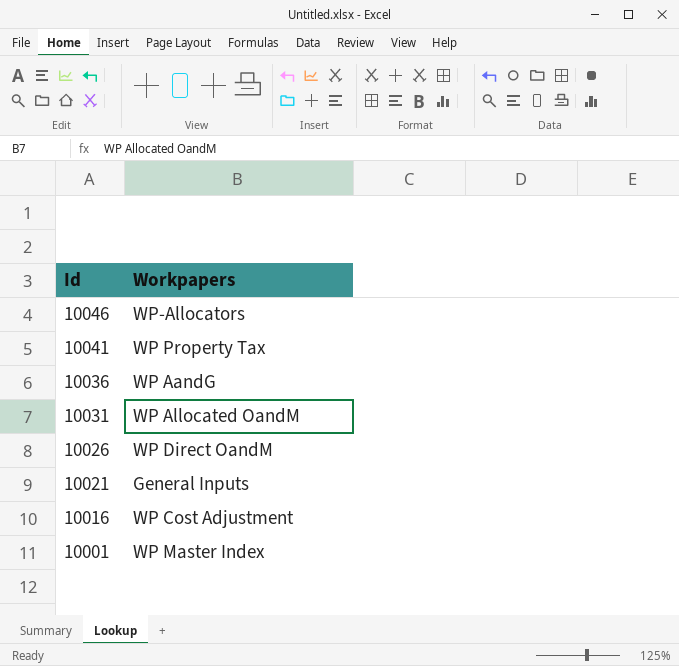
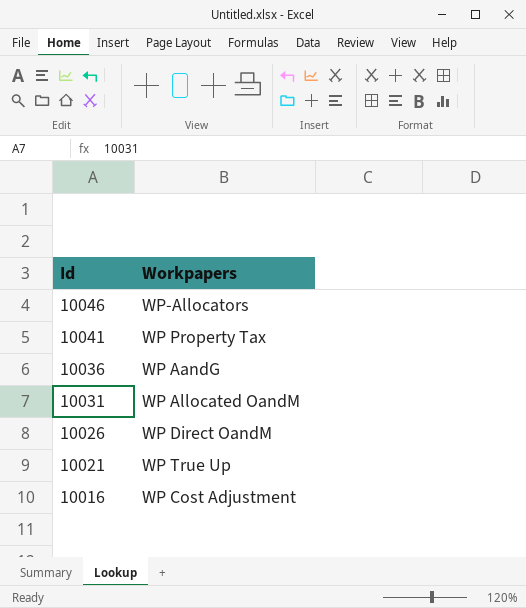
row 10001: WP Master Index -> none
10021 | Workpapers: General Inputs -> WP True Up

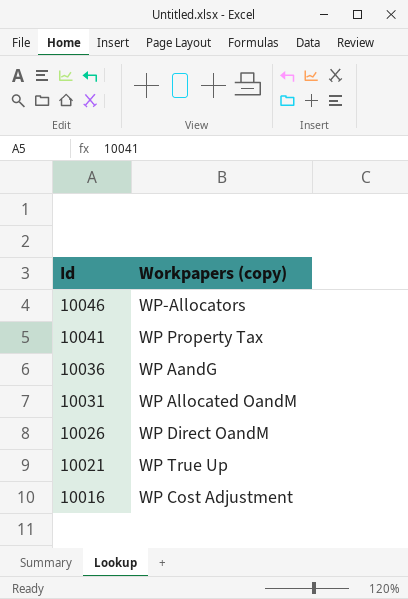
column name: Workpapers -> Workpapers (copy)

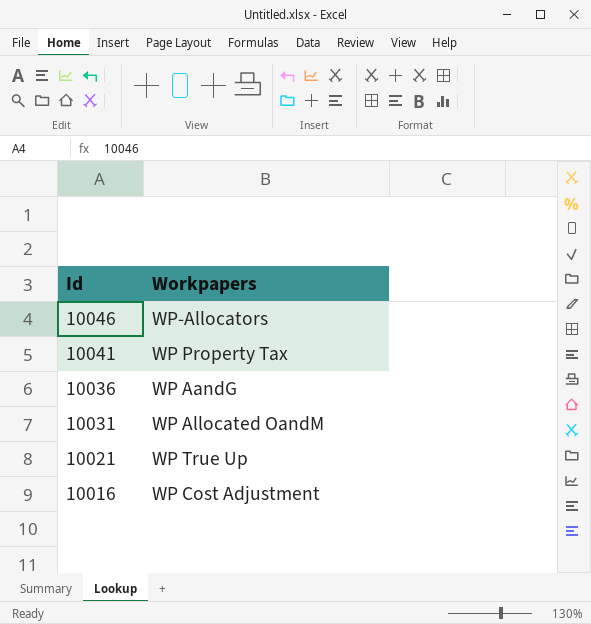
column name: Workpapers (copy) -> Workpapers
row 10026: WP Direct OandM -> none

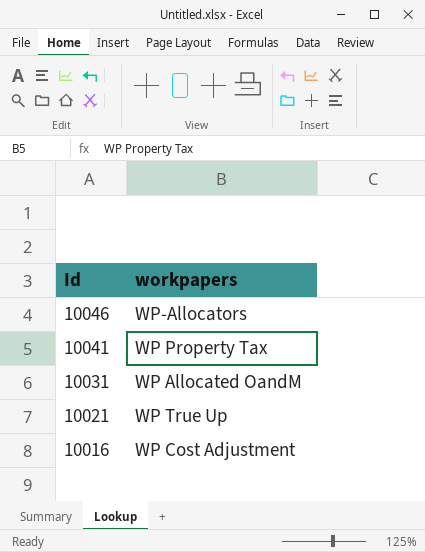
column name: Workpapers -> workpapers
row 10036: WP AandG -> none

